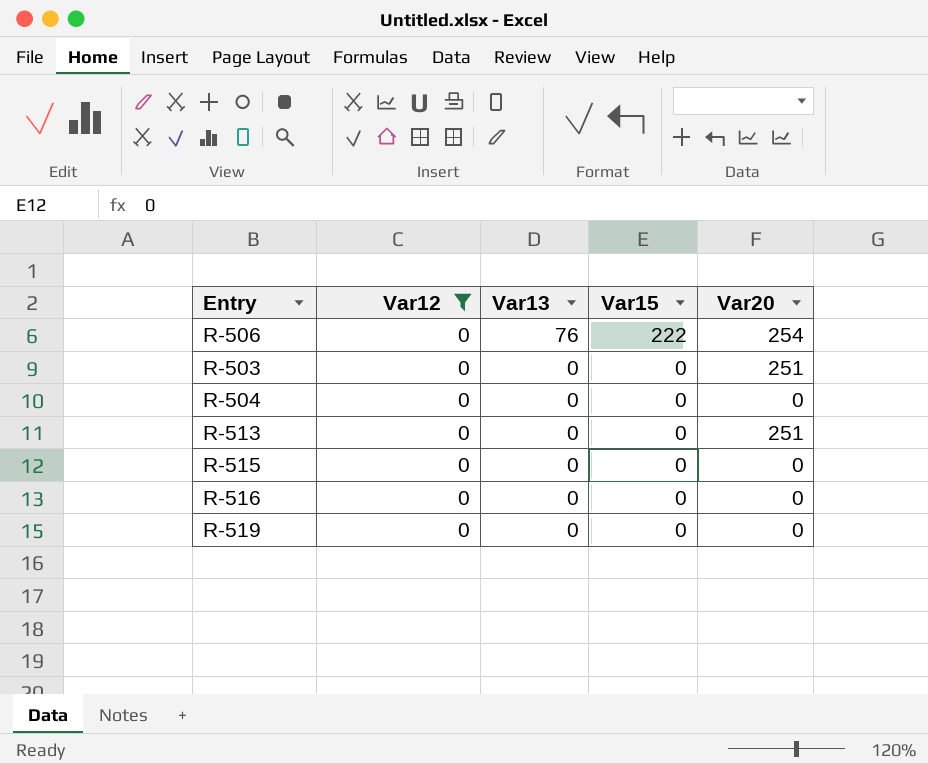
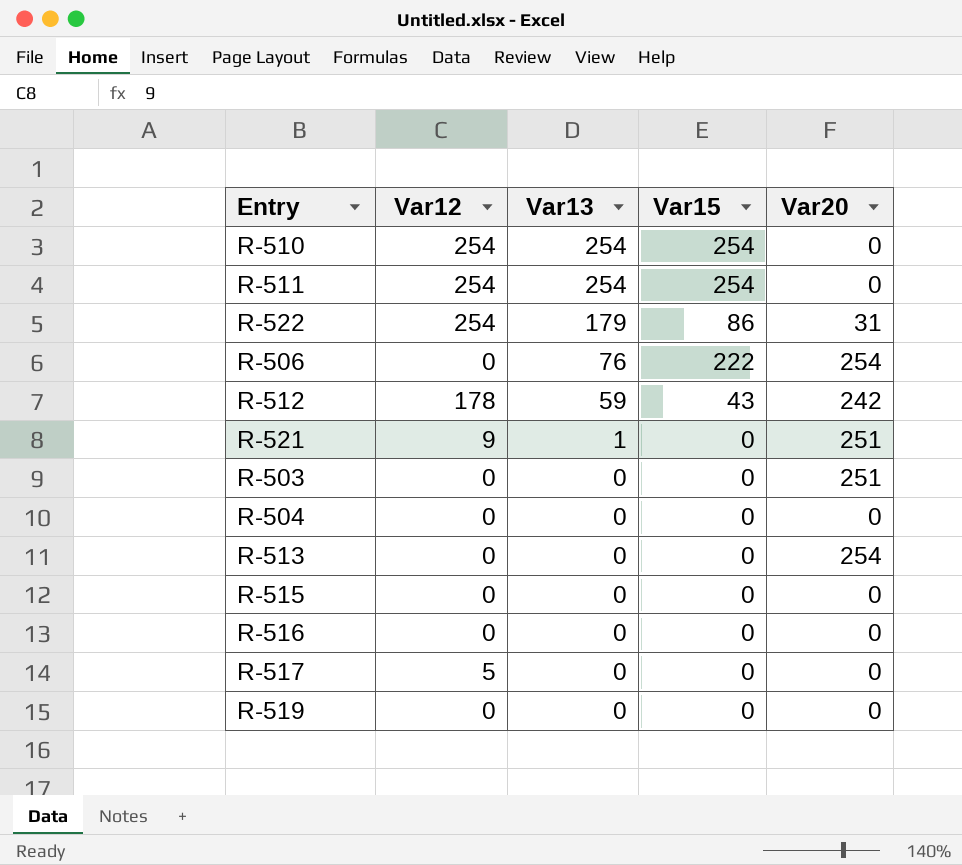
filter: Var12 = 0 -> none
R-513 | Var20: 251 -> 254

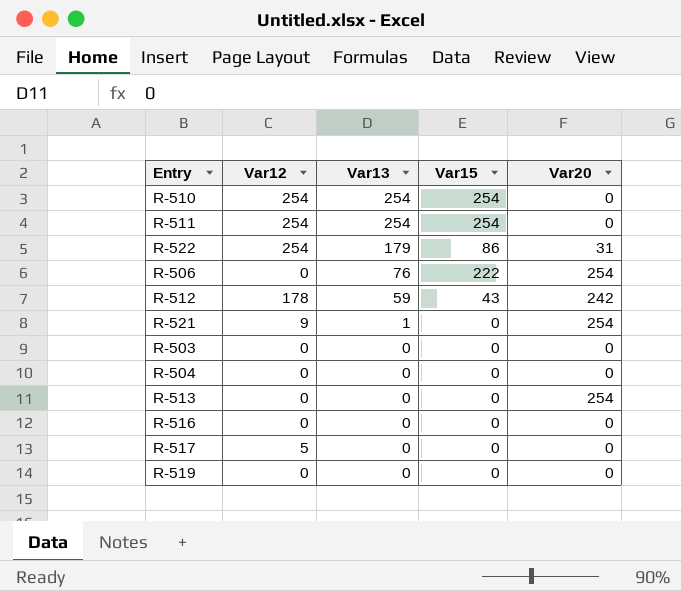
row R-515: 0 | 0 | 0 | 0 -> none
R-521 | Var20: 251 -> 254
R-503 | Var20: 251 -> 0

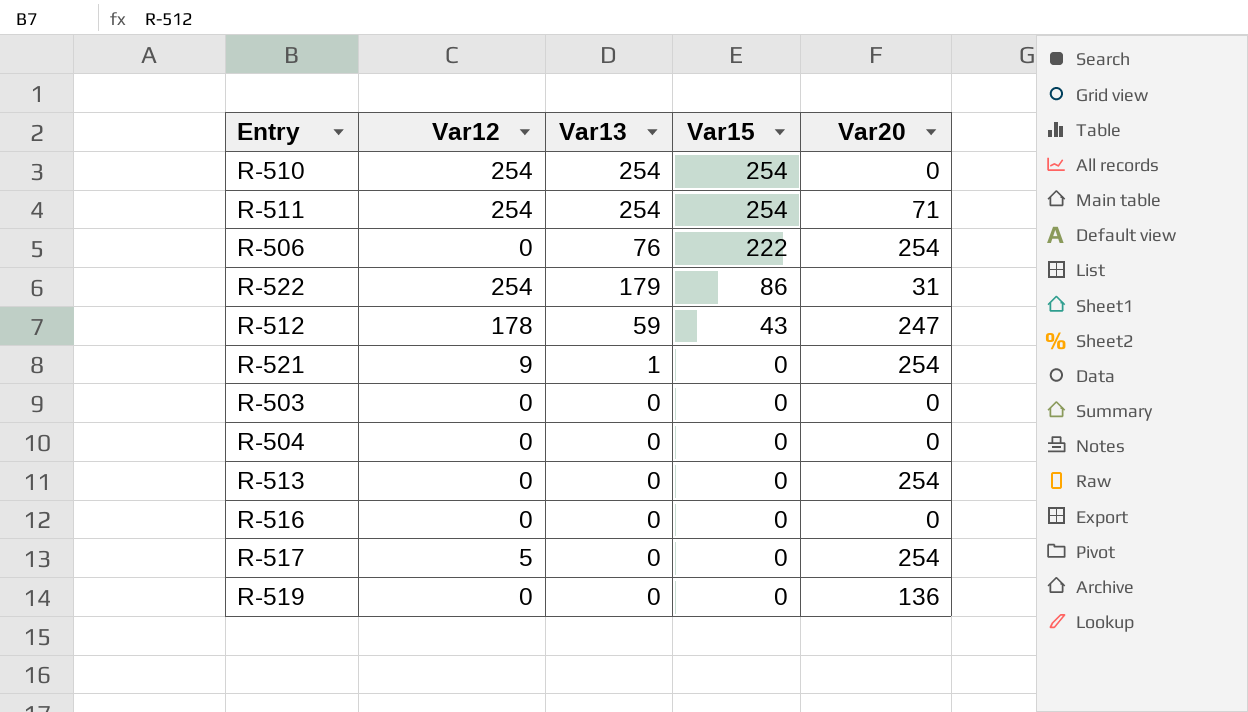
row order: Var13 descending -> Var15 descending
R-511 | Var20: 0 -> 71
R-512 | Var20: 242 -> 247
R-517 | Var20: 0 -> 254
R-519 | Var20: 0 -> 136

